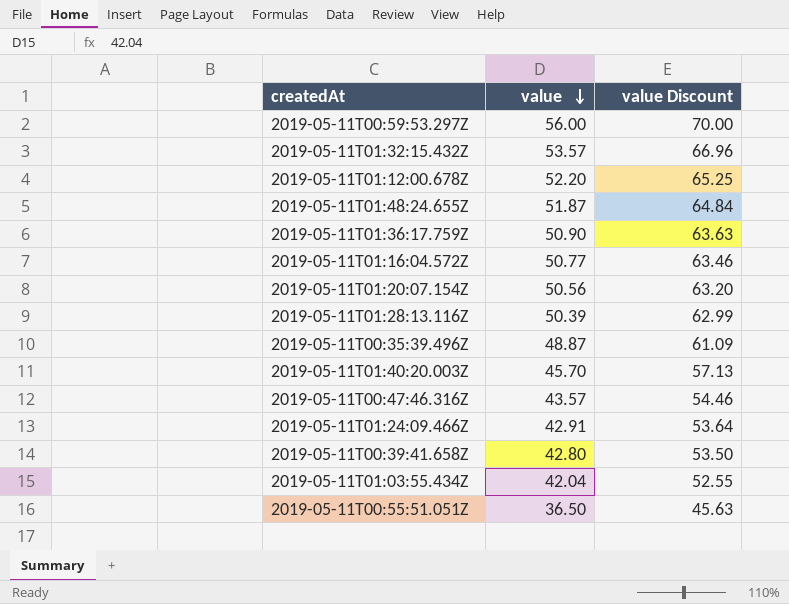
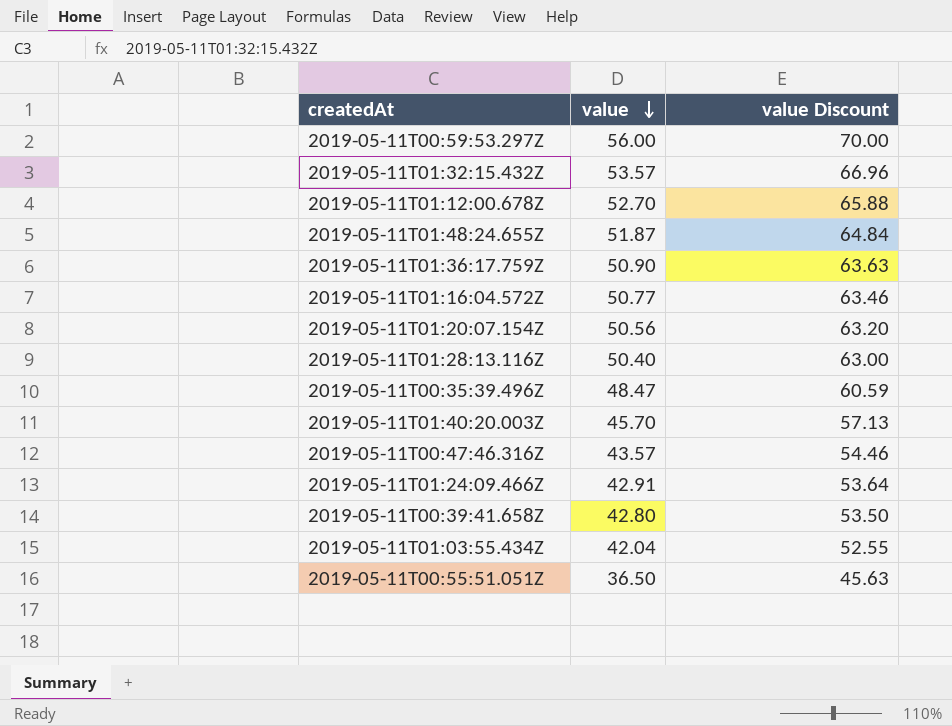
2019-05-11T01:12:00.678Z | value: 52.20 -> 52.70
2019-05-11T01:12:00.678Z | value Discount: 65.25 -> 65.88
2019-05-11T01:28:13.116Z | value: 50.39 -> 50.40
2019-05-11T01:28:13.116Z | value Discount: 62.99 -> 63.00
2019-05-11T00:35:39.496Z | value: 48.87 -> 48.47
2019-05-11T00:35:39.496Z | value Discount: 61.09 -> 60.59

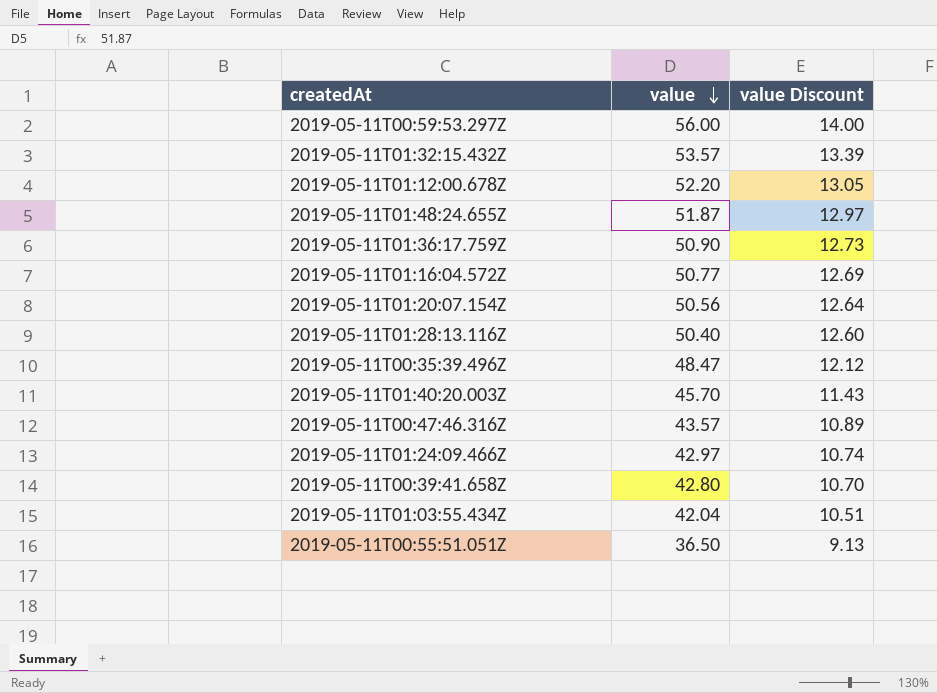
column value Discount | formula: [value] * 1.25 -> [value] * 0.25
2019-05-11T01:12:00.678Z | value: 52.70 -> 52.20
2019-05-11T01:24:09.466Z | value: 42.91 -> 42.97

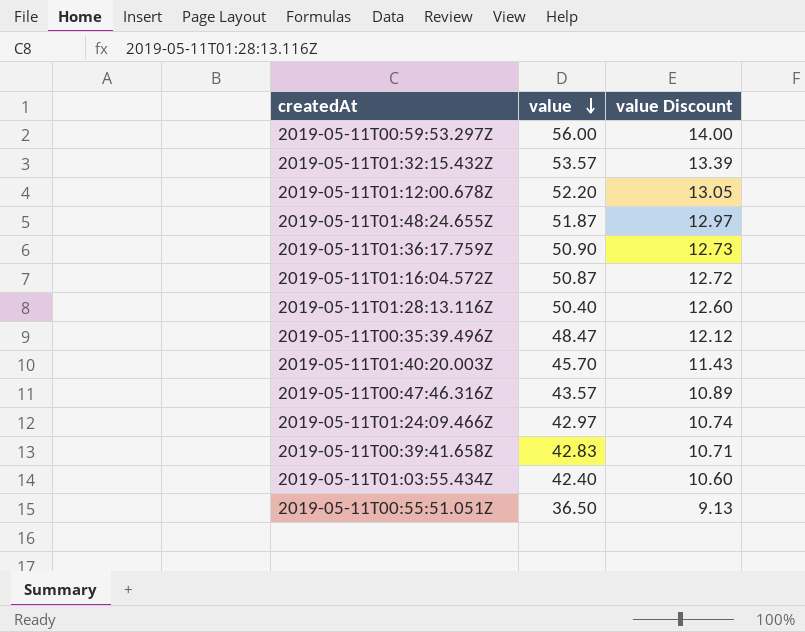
row 2019-05-11T01:20:07.154Z: 50.56 | 12.64 -> none
2019-05-11T01:16:04.572Z | value: 50.77 -> 50.87
2019-05-11T01:16:04.572Z | value Discount: 12.69 -> 12.72
2019-05-11T00:39:41.658Z | value: 42.80 -> 42.83
2019-05-11T00:39:41.658Z | value Discount: 10.70 -> 10.71
2019-05-11T01:03:55.434Z | value: 42.04 -> 42.40
2019-05-11T01:03:55.434Z | value Discount: 10.51 -> 10.60

